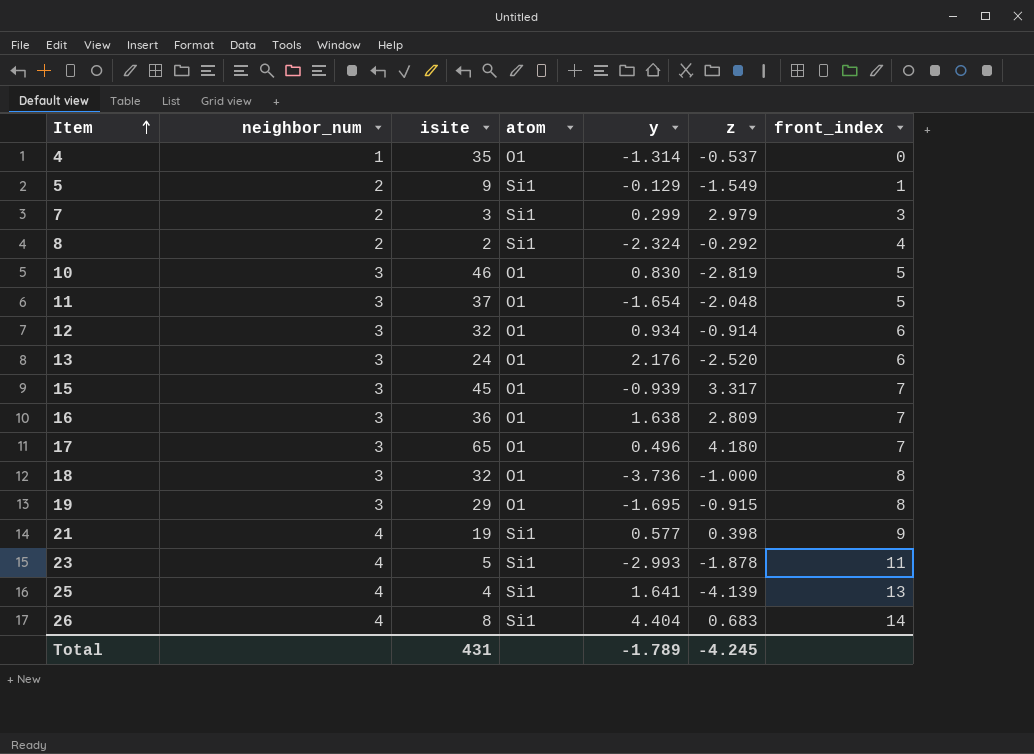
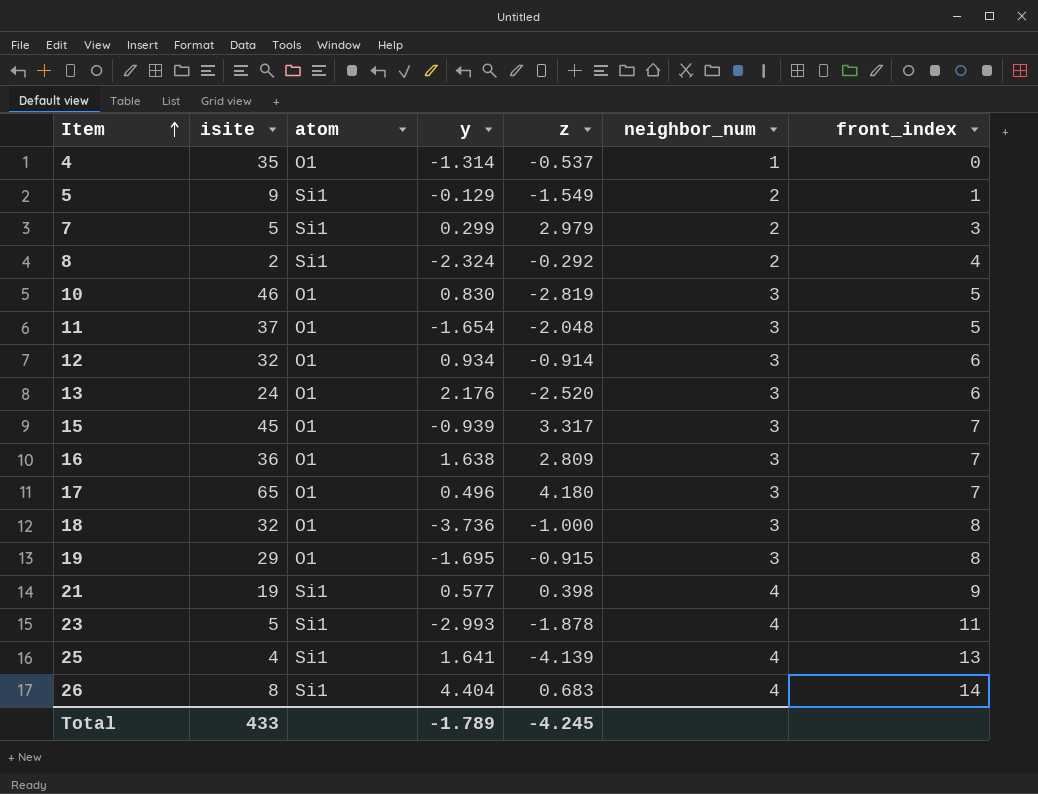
column neighbor_num | position: 2 -> 6
7 | isite: 3 -> 5
Total | isite: 431 -> 433

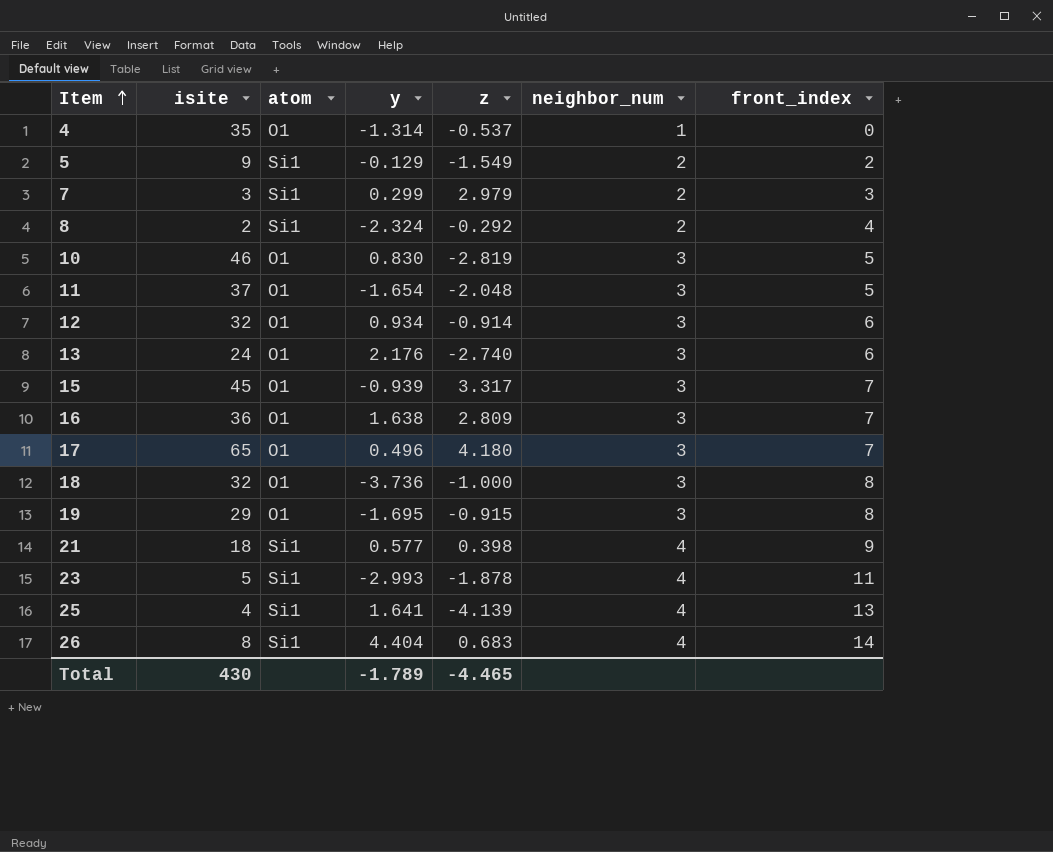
5 | front_index: 1 -> 2
7 | isite: 5 -> 3
13 | z: -2.520 -> -2.740
21 | isite: 19 -> 18
Total | isite: 433 -> 430
Total | z: -4.245 -> -4.465

